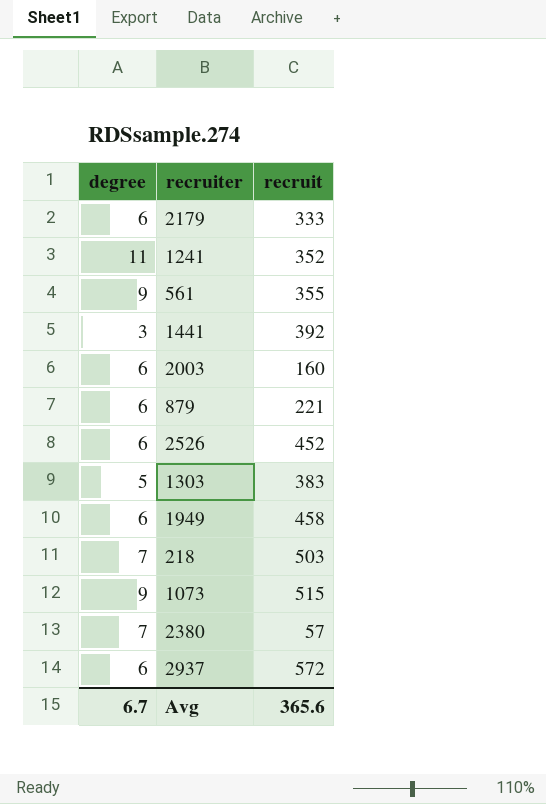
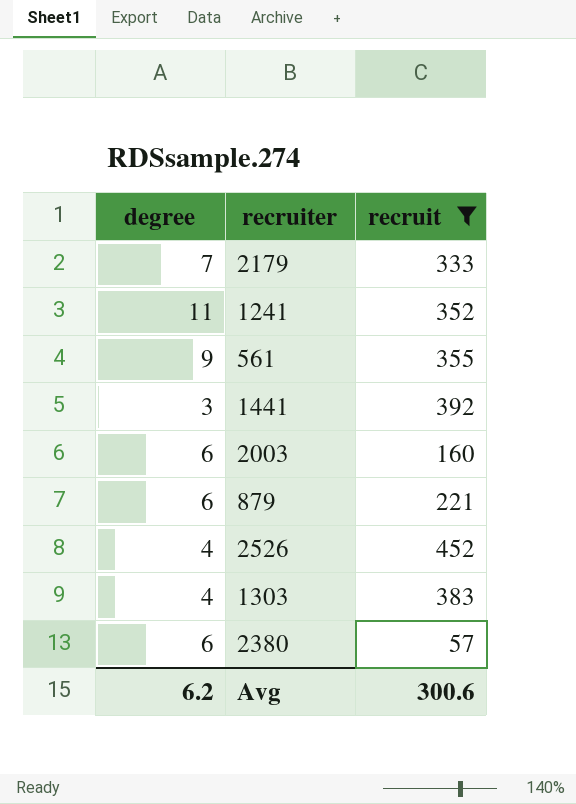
filter: none -> recruit <= 452
2179 | degree: 6 -> 7
2526 | degree: 6 -> 4
1303 | degree: 5 -> 4
2380 | degree: 7 -> 6
Avg | degree: 6.7 -> 6.2
Avg | recruit: 365.6 -> 300.6

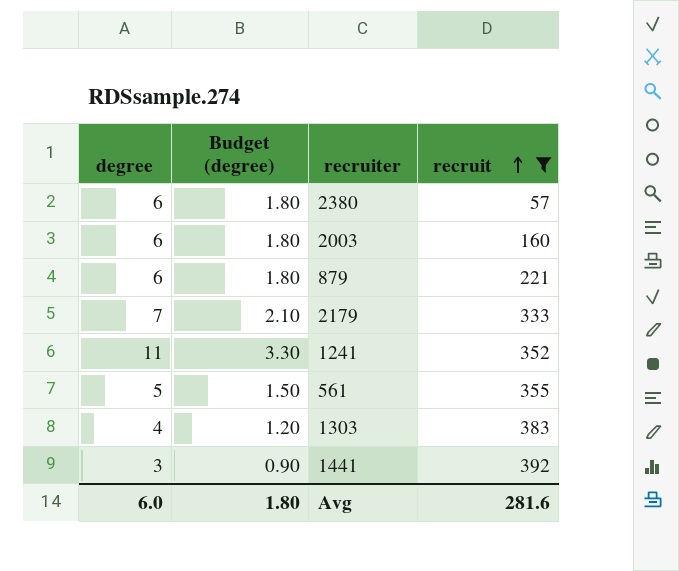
row order: none -> recruit ascending
column Budget (degree) | formula: none -> [degree] * 0.3
row 2526: 4 | 452 -> none
561 | degree: 9 -> 5
Avg | degree: 6.2 -> 6.0
Avg | recruit: 300.6 -> 281.6

